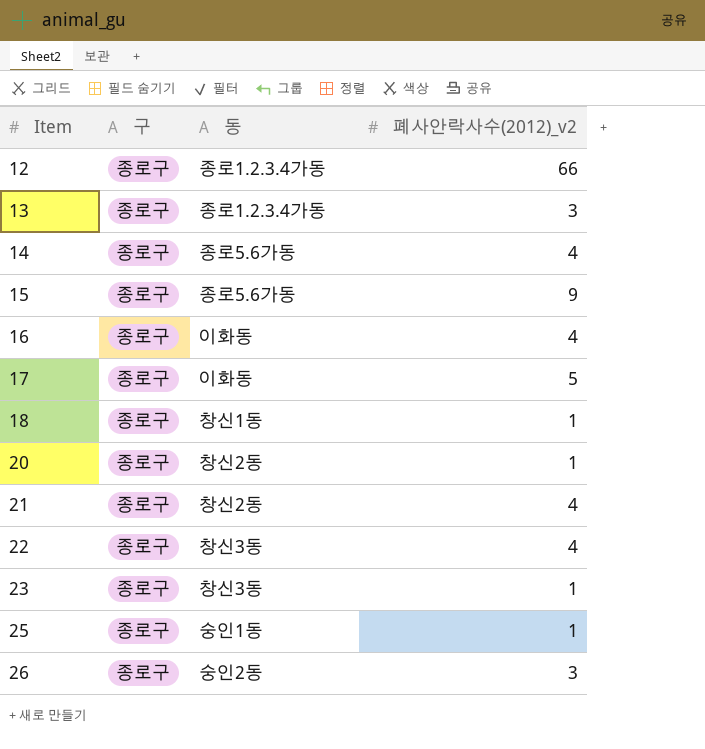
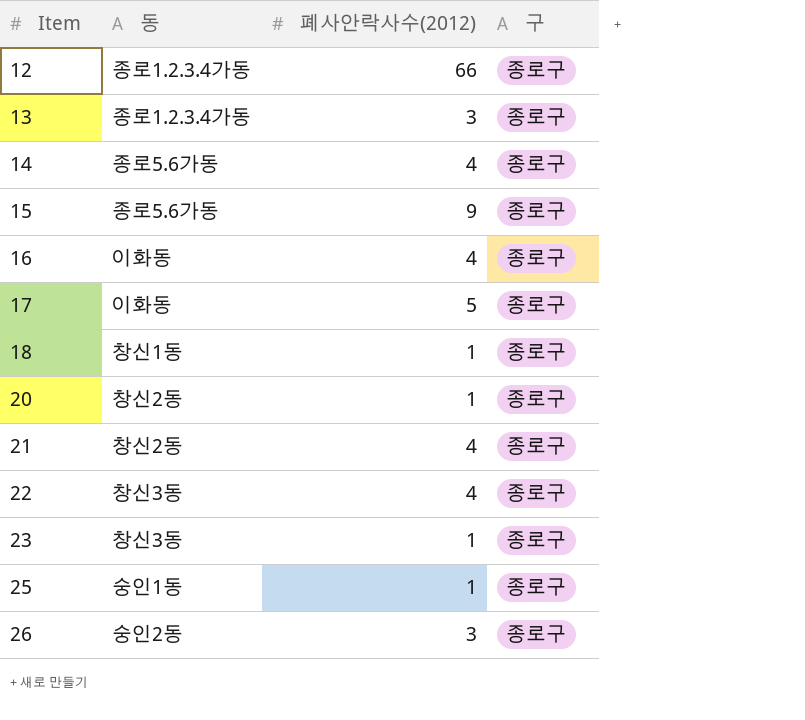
column name: 폐사안락사수(2012)_v2 -> 폐사안락사수(2012)
column 구 | position: 2 -> 4

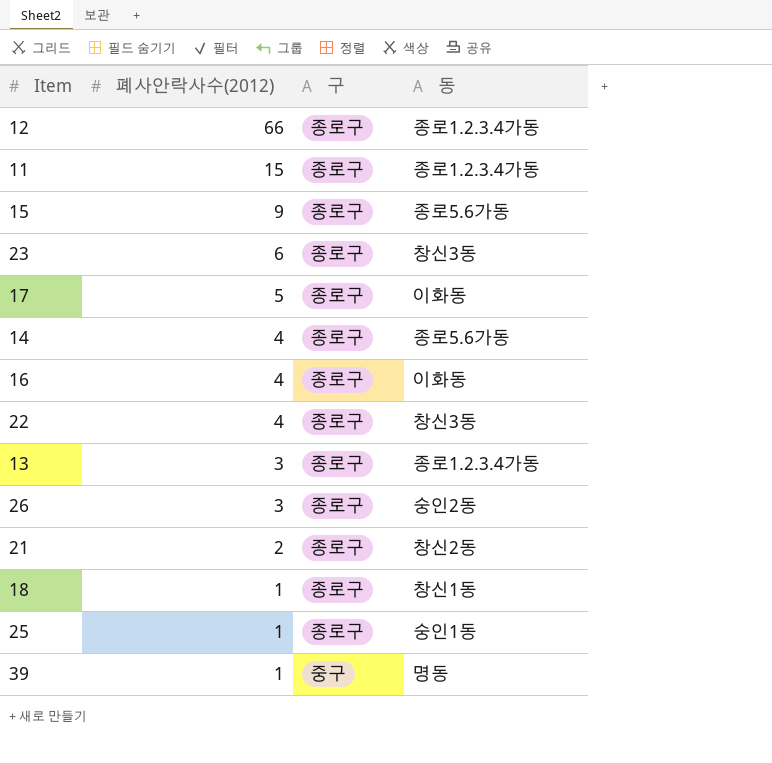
row order: Item ascending -> 폐사안락사수(2012) descending
column 동 | position: 2 -> 4
row 20: 창신2동 | 1 | 종로구 -> none
row 11: none -> 15 | 종로구 | 종로1.2.3.4가동
23 | 폐사안락사수(2012): 1 -> 6
21 | 폐사안락사수(2012): 4 -> 2
row 39: none -> 1 | 중구 | 명동

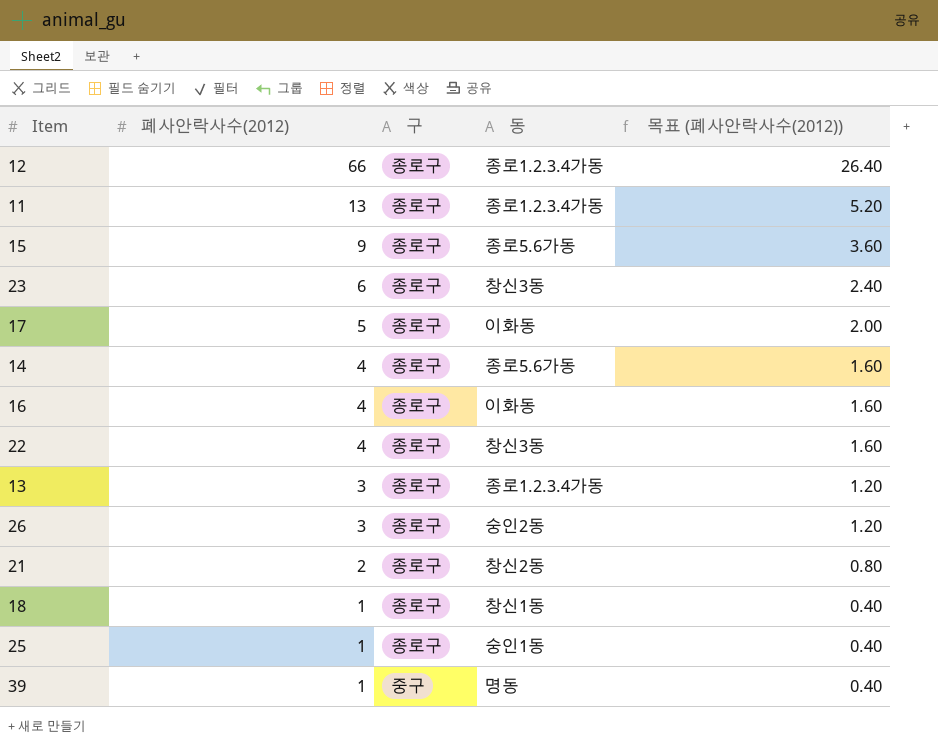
column 목표 (폐사안락사수(2012)) | formula: none -> [폐사안락사수(2012)] * 0.4
11 | 폐사안락사수(2012): 15 -> 13

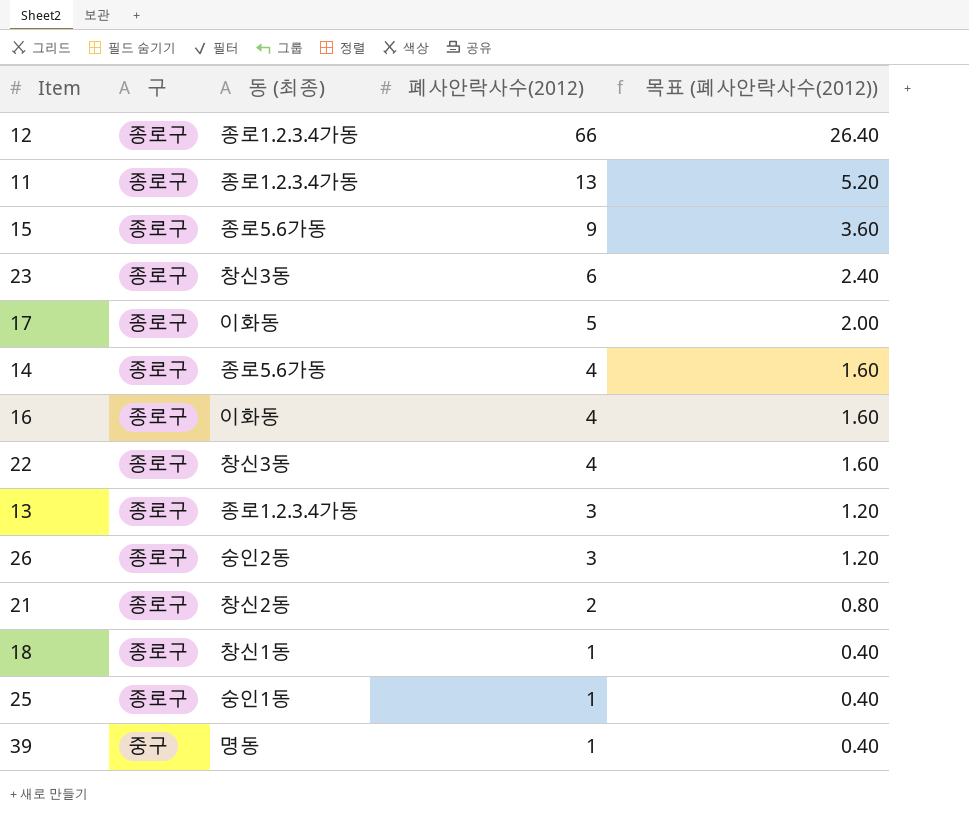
column name: 동 -> 동 (최종)
column 폐사안락사수(2012) | position: 2 -> 4

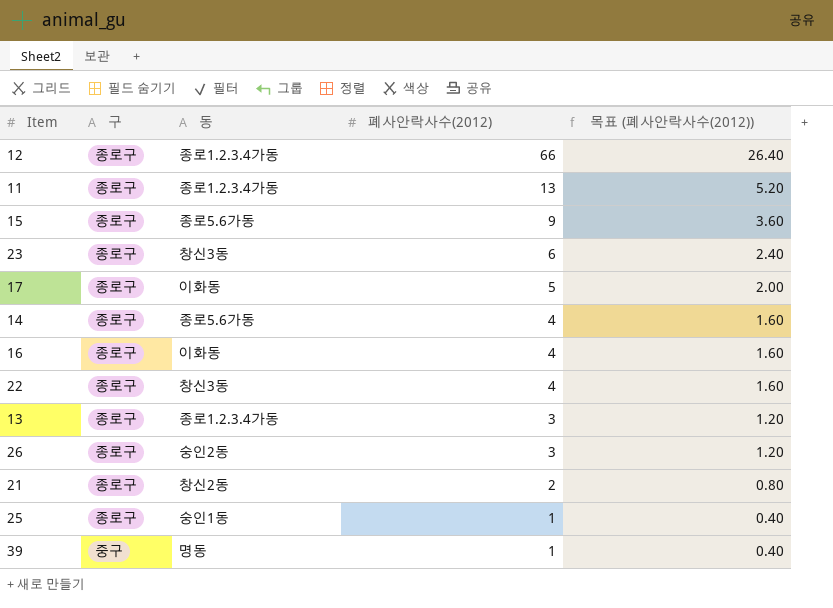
column name: 동 (최종) -> 동
row 18: 종로구 | 창신1동 | 1 | 0.40 -> none

